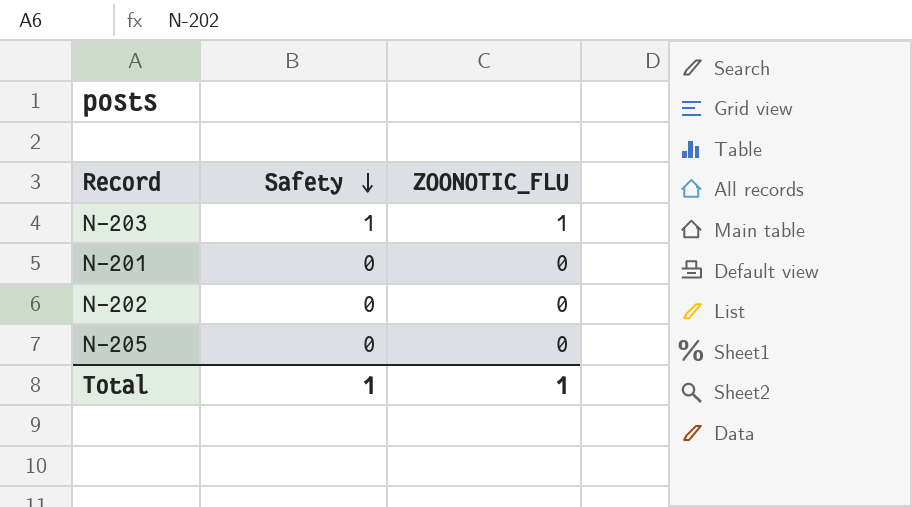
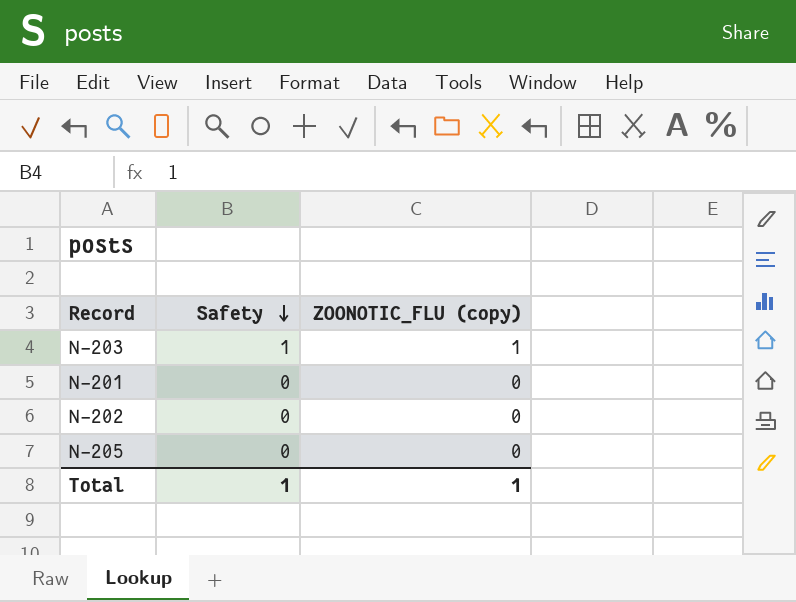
column name: ZOONOTIC_FLU -> ZOONOTIC_FLU (copy)

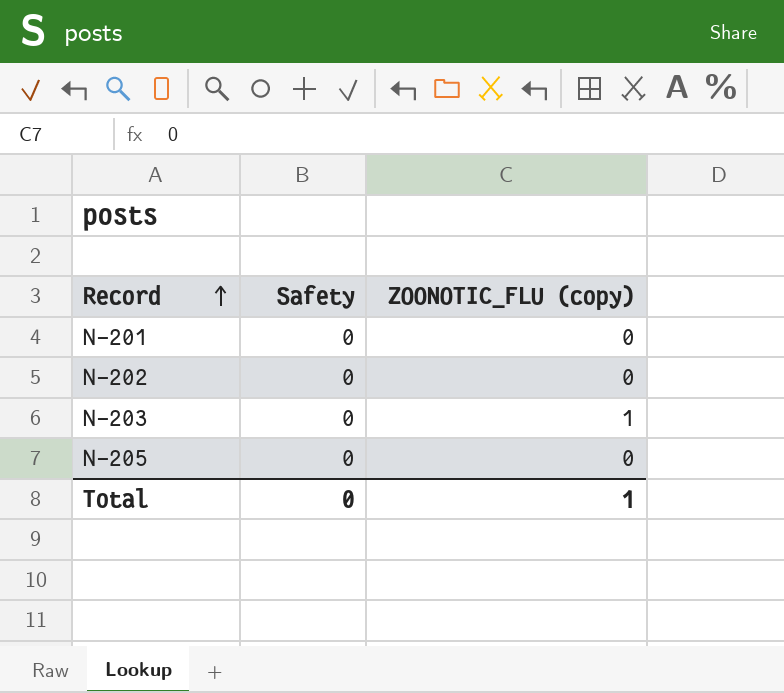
row order: Safety descending -> Record ascending
N-203 | Safety: 1 -> 0
Total | Safety: 1 -> 0

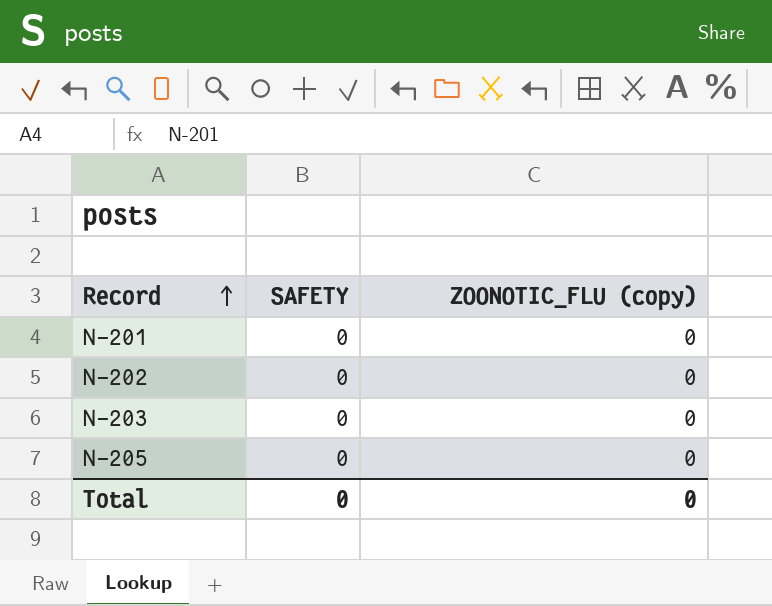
column name: Safety -> SAFETY
N-203 | ZOONOTIC_FLU (copy): 1 -> 0
Total | ZOONOTIC_FLU (copy): 1 -> 0

